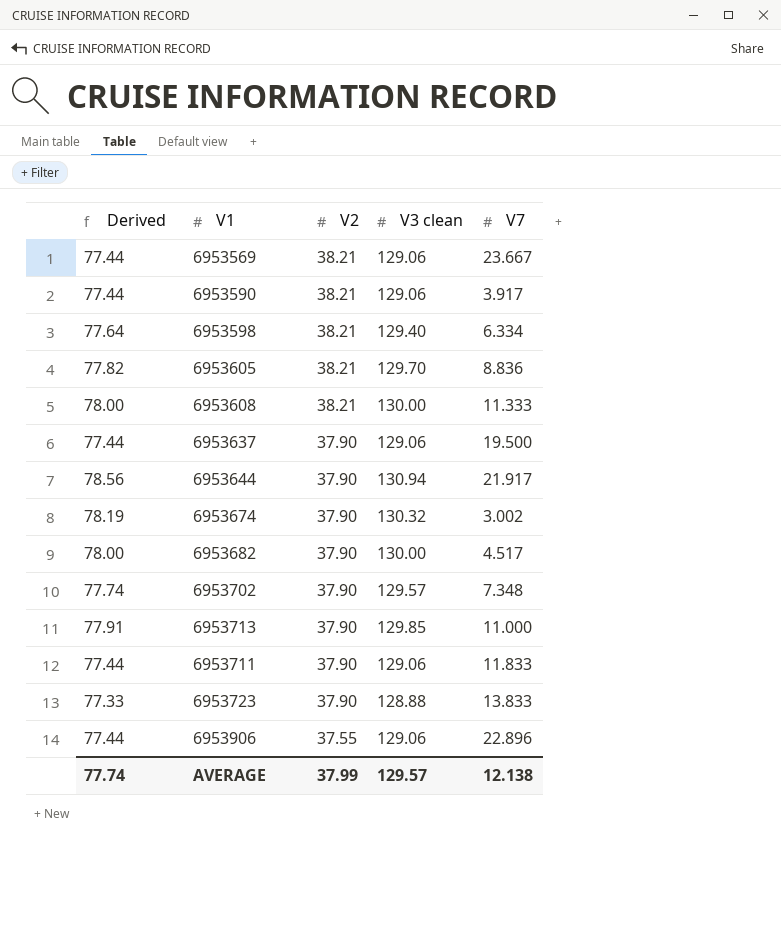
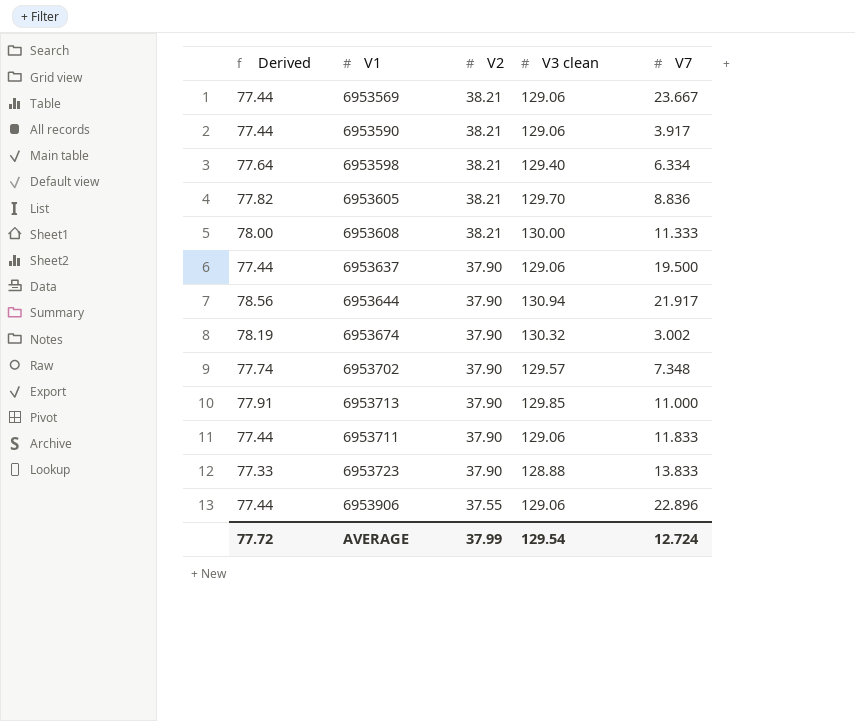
row 6953682: 78.00 | 37.90 | 130.00 | 4.517 -> none
AVERAGE | Derived: 77.74 -> 77.72
AVERAGE | V3 clean: 129.57 -> 129.54
AVERAGE | V7: 12.138 -> 12.724

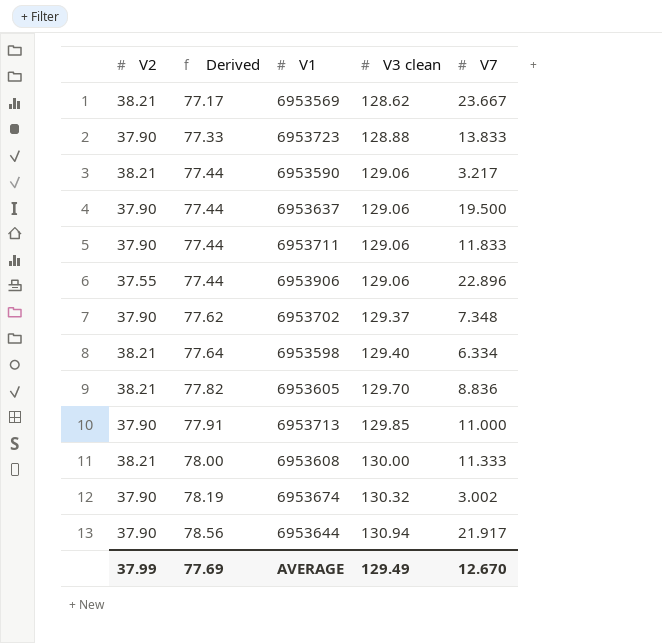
row order: V2 descending -> Derived ascending
column V2 | position: 3 -> 1
6953569 | Derived: 77.44 -> 77.17
6953569 | V3 clean: 129.06 -> 128.62
6953590 | V7: 3.917 -> 3.217
6953702 | Derived: 77.74 -> 77.62
6953702 | V3 clean: 129.57 -> 129.37
AVERAGE | Derived: 77.72 -> 77.69
AVERAGE | V3 clean: 129.54 -> 129.49
AVERAGE | V7: 12.724 -> 12.670

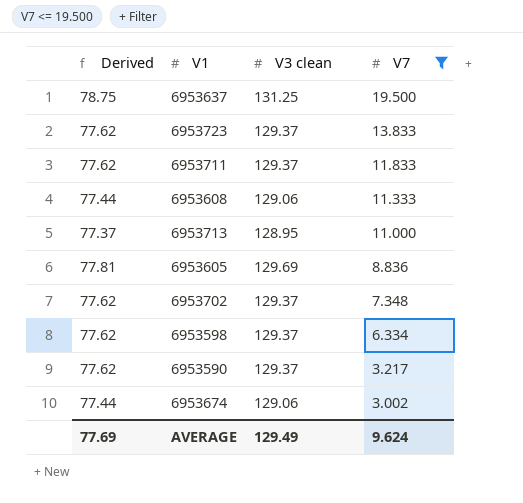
filter: none -> V7 <= 19.500
row order: Derived ascending -> V7 descending
column V2 | position: 1 -> none
6953637 | Derived: 77.44 -> 78.75
6953637 | V3 clean: 129.06 -> 131.25
6953723 | Derived: 77.33 -> 77.62
6953723 | V3 clean: 128.88 -> 129.37
6953711 | Derived: 77.44 -> 77.62
6953711 | V3 clean: 129.06 -> 129.37
6953608 | Derived: 78.00 -> 77.44
6953608 | V3 clean: 130.00 -> 129.06
6953713 | Derived: 77.91 -> 77.37
6953713 | V3 clean: 129.85 -> 128.95
6953605 | Derived: 77.82 -> 77.81
6953605 | V3 clean: 129.70 -> 129.69
6953598 | Derived: 77.64 -> 77.62
6953598 | V3 clean: 129.40 -> 129.37
6953590 | Derived: 77.44 -> 77.62
6953590 | V3 clean: 129.06 -> 129.37
6953674 | Derived: 78.19 -> 77.44
6953674 | V3 clean: 130.32 -> 129.06
AVERAGE | V7: 12.670 -> 9.624

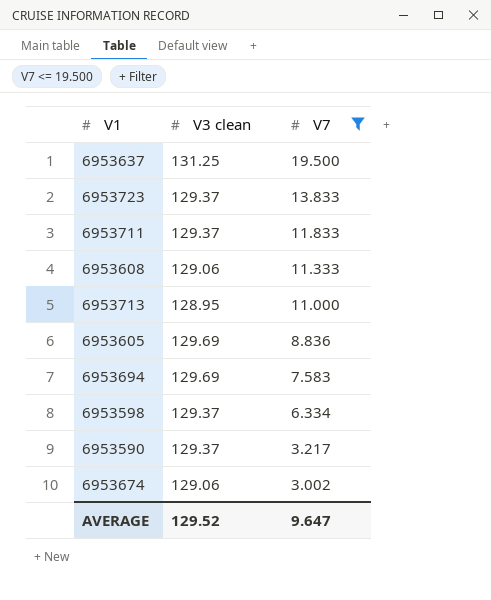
column Derived | formula: [V3 clean] * 0.6 -> none
row 6953702: 77.62 | 129.37 | 7.348 -> none
row 6953694: none -> 129.69 | 7.583
AVERAGE | V3 clean: 129.49 -> 129.52
AVERAGE | V7: 9.624 -> 9.647

